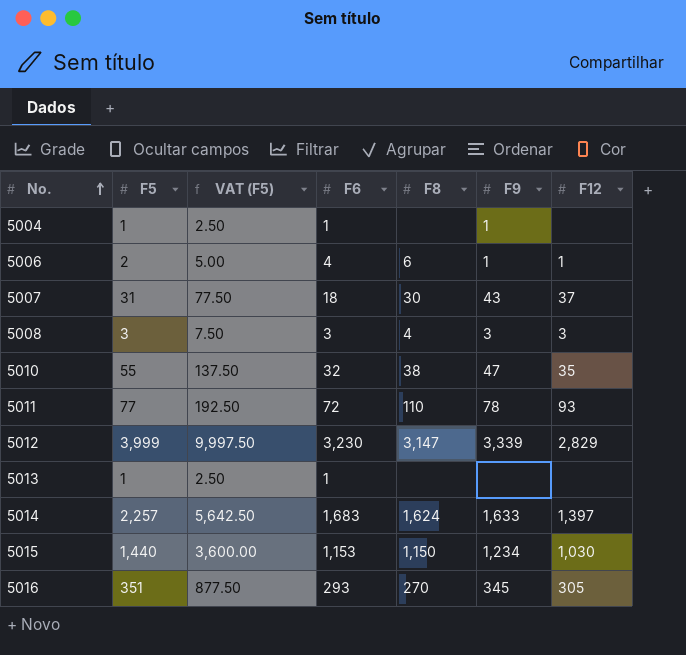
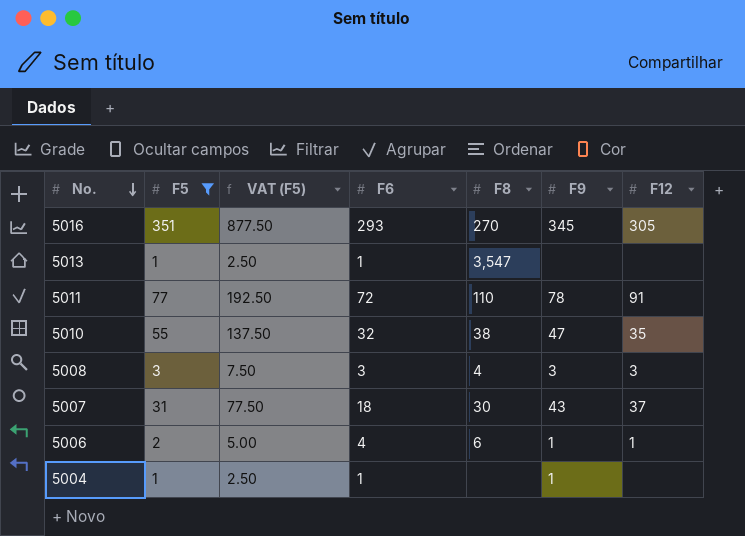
filter: none -> F5 <= 351
row order: No. ascending -> No. descending
5013 | F8: none -> 3,547
5011 | F12: 93 -> 91

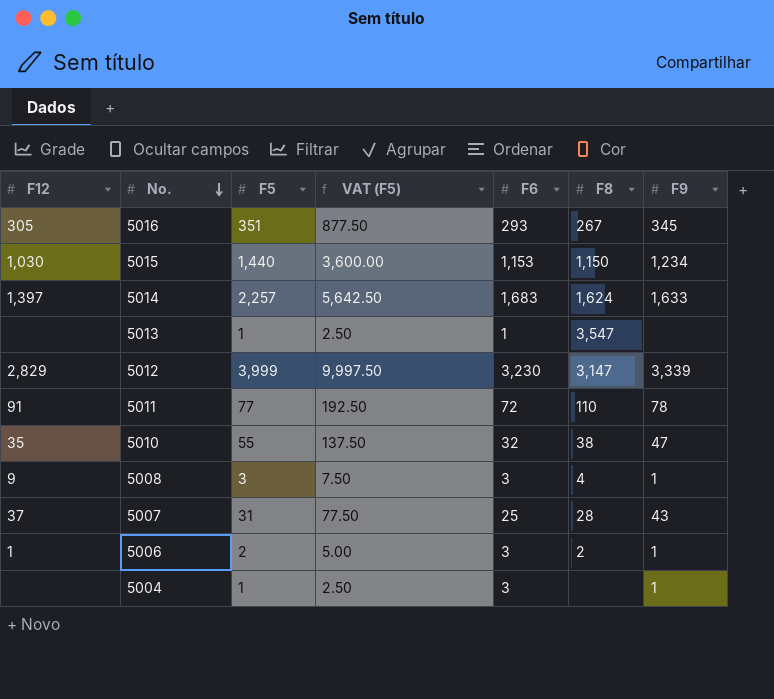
filter: F5 <= 351 -> none
column F12 | position: 7 -> 1
5016 | F8: 270 -> 267
5008 | F12: 3 -> 9
5008 | F9: 3 -> 1
5007 | F6: 18 -> 25
5007 | F8: 30 -> 28
5006 | F6: 4 -> 3
5006 | F8: 6 -> 2
5004 | F6: 1 -> 3

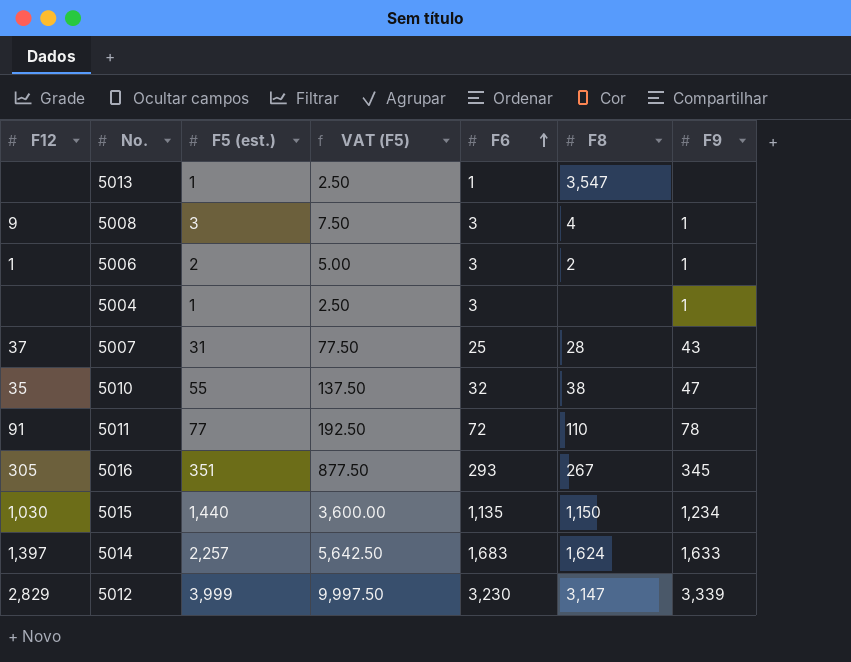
row order: No. descending -> F6 ascending
column name: F5 -> F5 (est.)
5015 | F6: 1,153 -> 1,135

